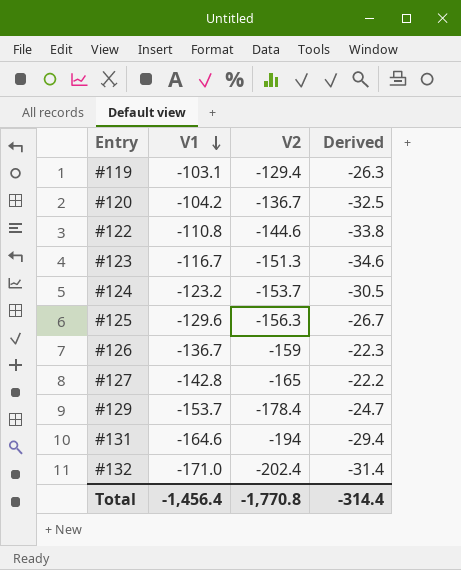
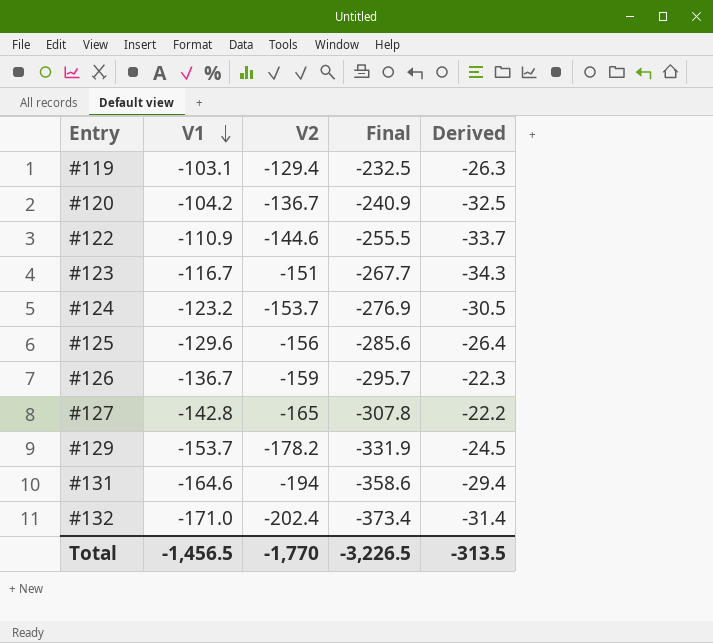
column Final | formula: none -> [V1] + [V2]
#122 | V1: -110.8 -> -110.9
#122 | Derived: -33.8 -> -33.7
#123 | V2: -151.3 -> -151
#123 | Derived: -34.6 -> -34.3
#125 | V2: -156.3 -> -156
#125 | Derived: -26.7 -> -26.4
#129 | V2: -178.4 -> -178.2
#129 | Derived: -24.7 -> -24.5
Total | V1: -1,456.4 -> -1,456.5
Total | V2: -1,770.8 -> -1,770
Total | Derived: -314.4 -> -313.5

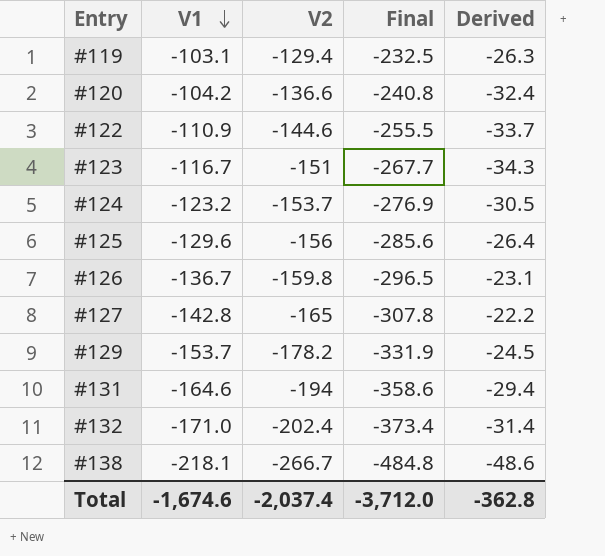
#120 | V2: -136.7 -> -136.6
#120 | Final: -240.9 -> -240.8
#120 | Derived: -32.5 -> -32.4
#126 | V2: -159 -> -159.8
#126 | Final: -295.7 -> -296.5
#126 | Derived: -22.3 -> -23.1
row #138: none -> -218.1 | -266.7 | -484.8 | -48.6
Total | V1: -1,456.5 -> -1,674.6
Total | V2: -1,770 -> -2,037.4
Total | Final: -3,226.5 -> -3,712.0
Total | Derived: -313.5 -> -362.8

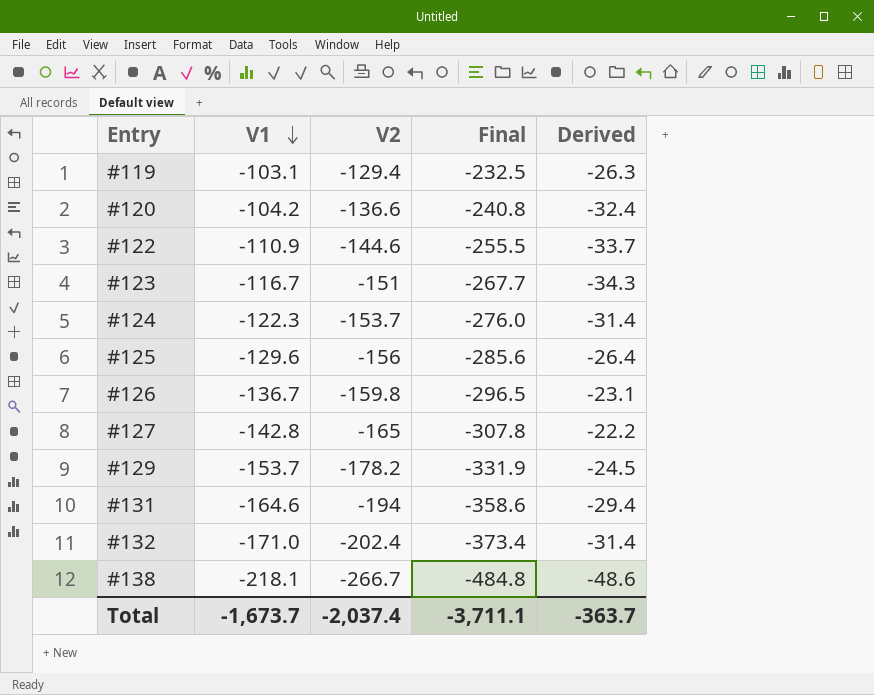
#124 | V1: -123.2 -> -122.3
#124 | Final: -276.9 -> -276.0
#124 | Derived: -30.5 -> -31.4
Total | V1: -1,674.6 -> -1,673.7
Total | Final: -3,712.0 -> -3,711.1
Total | Derived: -362.8 -> -363.7

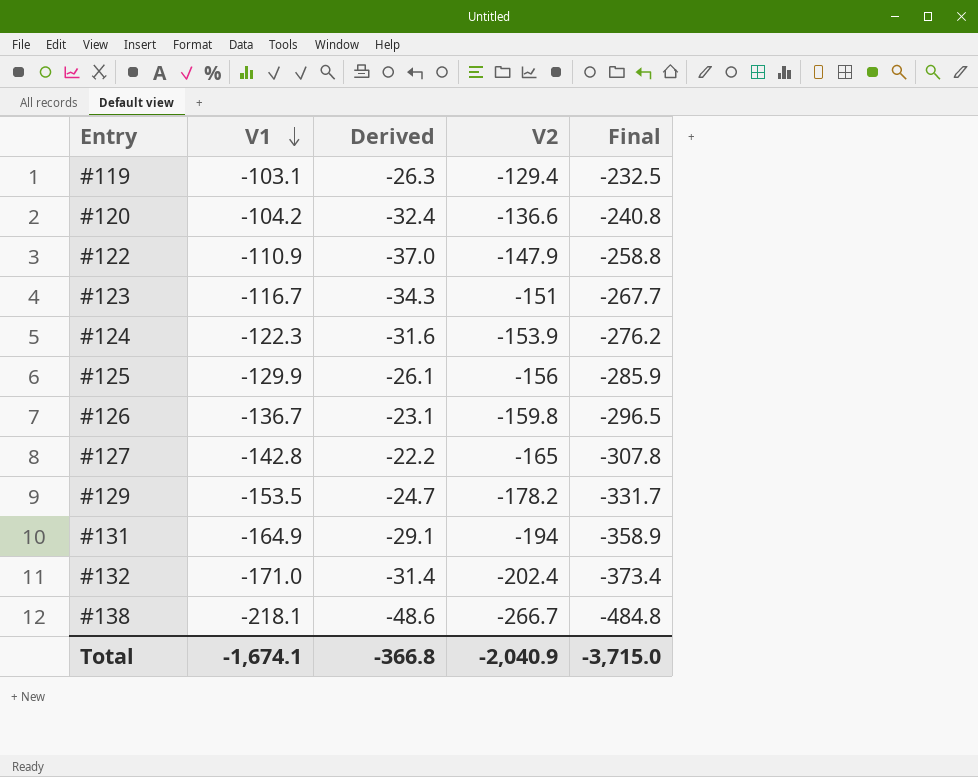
column Derived | position: 5 -> 3
#122 | Derived: -33.7 -> -37.0
#122 | V2: -144.6 -> -147.9
#122 | Final: -255.5 -> -258.8
#124 | Derived: -31.4 -> -31.6
#124 | V2: -153.7 -> -153.9
#124 | Final: -276.0 -> -276.2
#125 | V1: -129.6 -> -129.9
#125 | Derived: -26.4 -> -26.1
#125 | Final: -285.6 -> -285.9
#129 | V1: -153.7 -> -153.5
#129 | Derived: -24.5 -> -24.7
#129 | Final: -331.9 -> -331.7
#131 | V1: -164.6 -> -164.9
#131 | Derived: -29.4 -> -29.1
#131 | Final: -358.6 -> -358.9
Total | V1: -1,673.7 -> -1,674.1
Total | Derived: -363.7 -> -366.8
Total | V2: -2,037.4 -> -2,040.9
Total | Final: -3,711.1 -> -3,715.0

